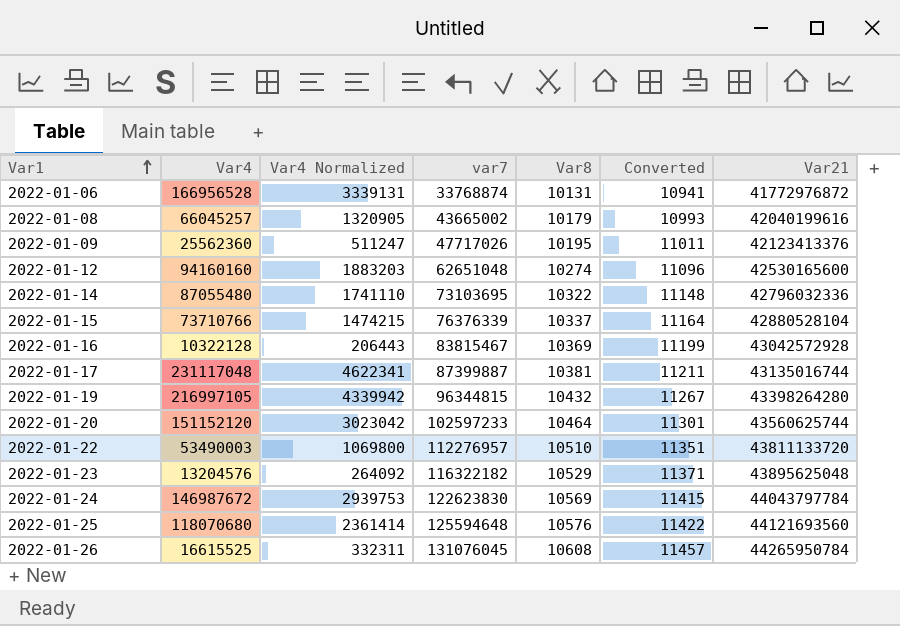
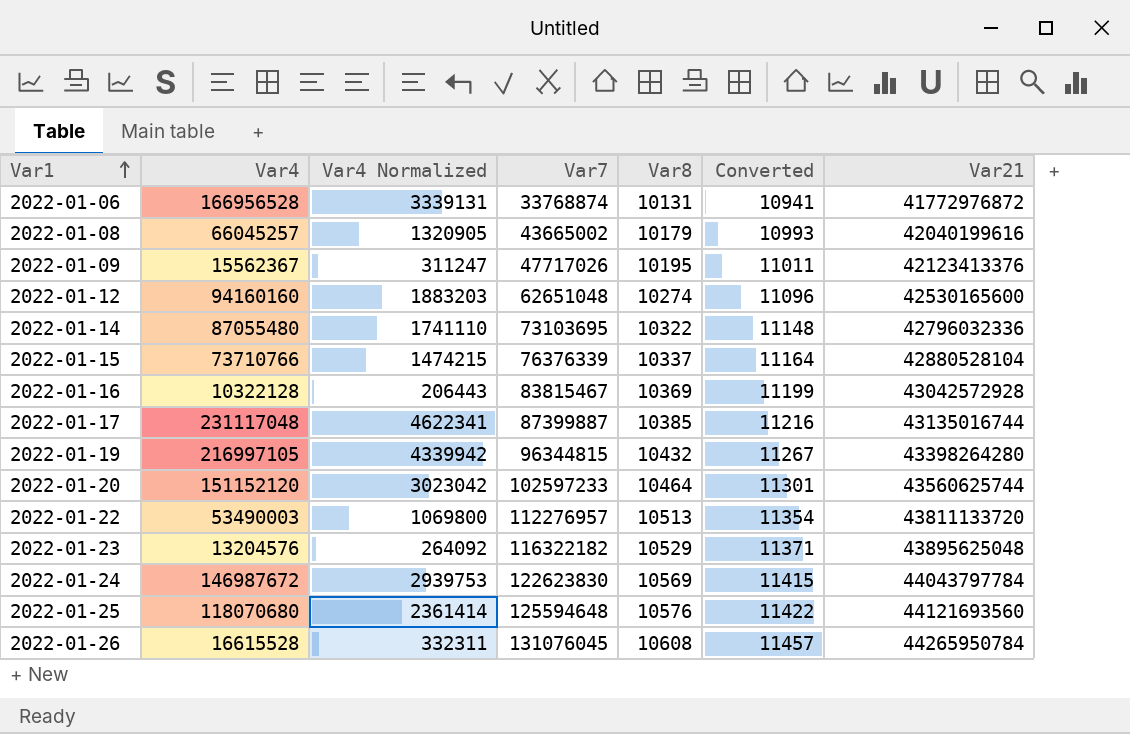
column name: var7 -> Var7
2022-01-09 | Var4: 25562360 -> 15562367
2022-01-09 | Var4 Normalized: 511247 -> 311247
2022-01-17 | Var8: 10381 -> 10385
2022-01-17 | Converted: 11211 -> 11216
2022-01-22 | Var8: 10510 -> 10513
2022-01-22 | Converted: 11351 -> 11354
2022-01-26 | Var4: 16615525 -> 16615528

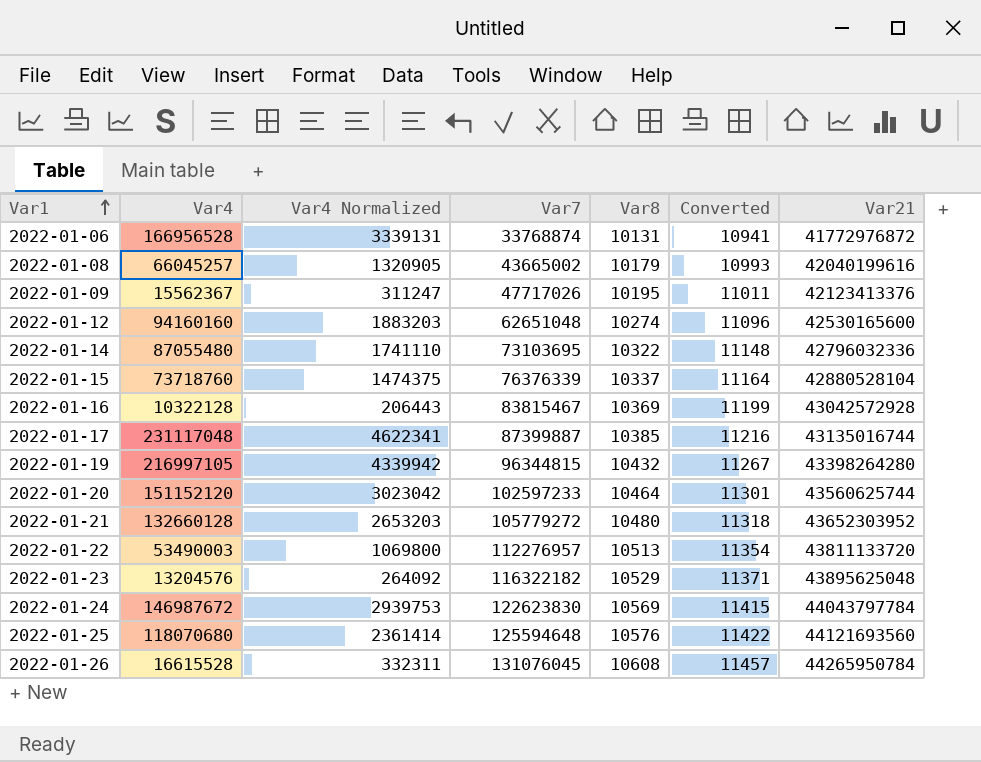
2022-01-15 | Var4: 73710766 -> 73718760
2022-01-15 | Var4 Normalized: 1474215 -> 1474375
row 2022-01-21: none -> 132660128 | 2653203 | 105779272 | 10480 | 11318 | 43652303952

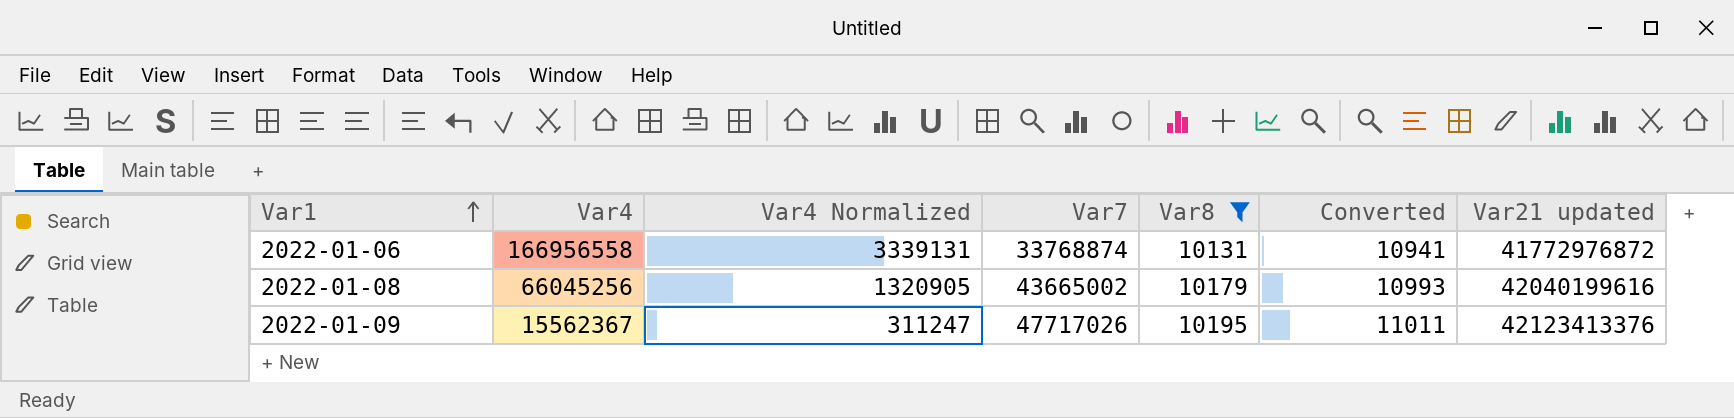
filter: none -> Var8 <= 10195
column name: Var21 -> Var21 updated
2022-01-06 | Var4: 166956528 -> 166956558
2022-01-08 | Var4: 66045257 -> 66045256

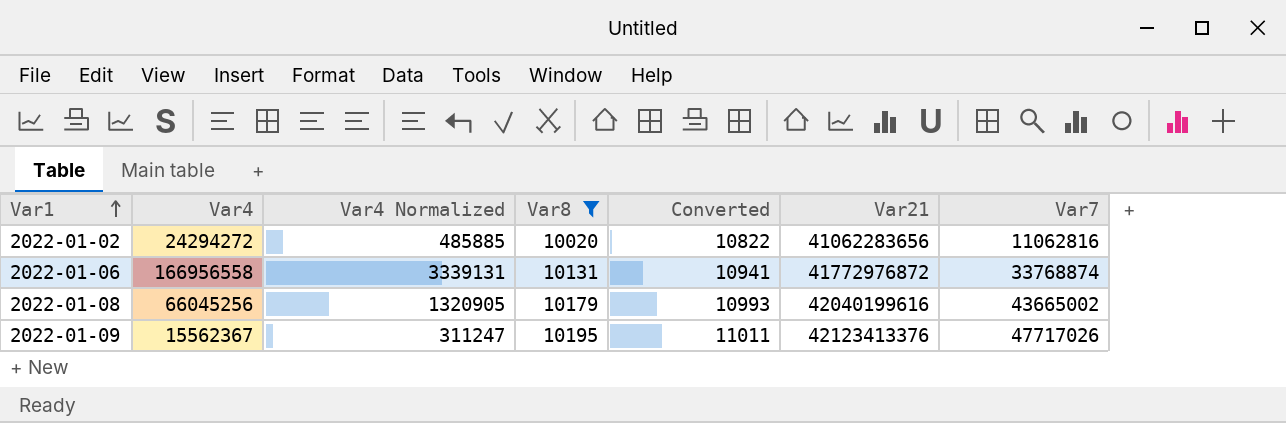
column name: Var21 updated -> Var21
column Var7 | position: 4 -> 7
row 2022-01-02: none -> 24294272 | 485885 | 10020 | 10822 | 41062283656 | 11062816

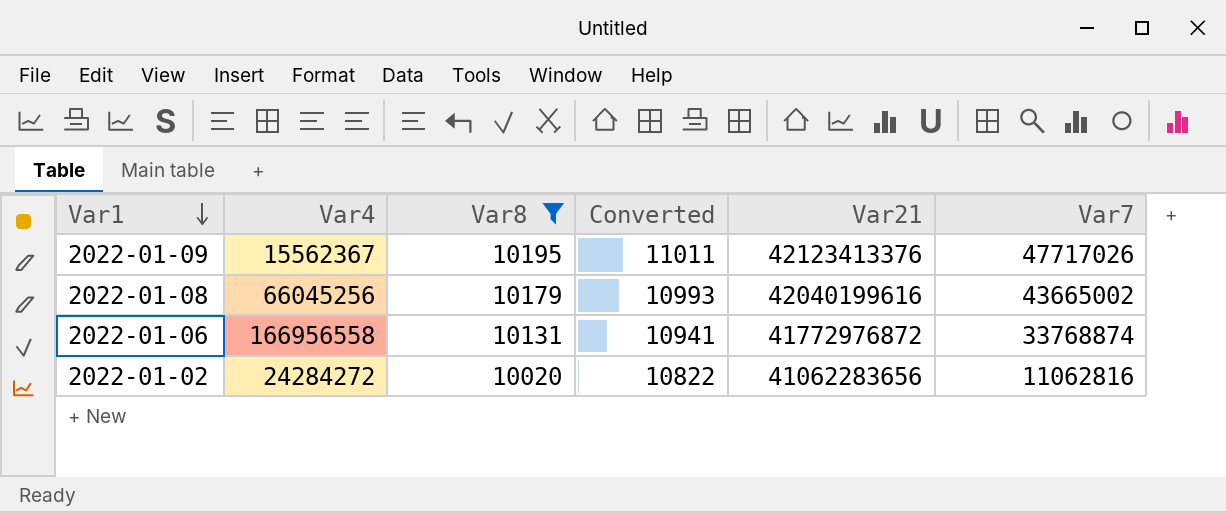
row order: Var1 ascending -> Var1 descending
column Var4 Normalized | formula: [Var4] * 0.02 -> none
2022-01-02 | Var4: 24294272 -> 24284272

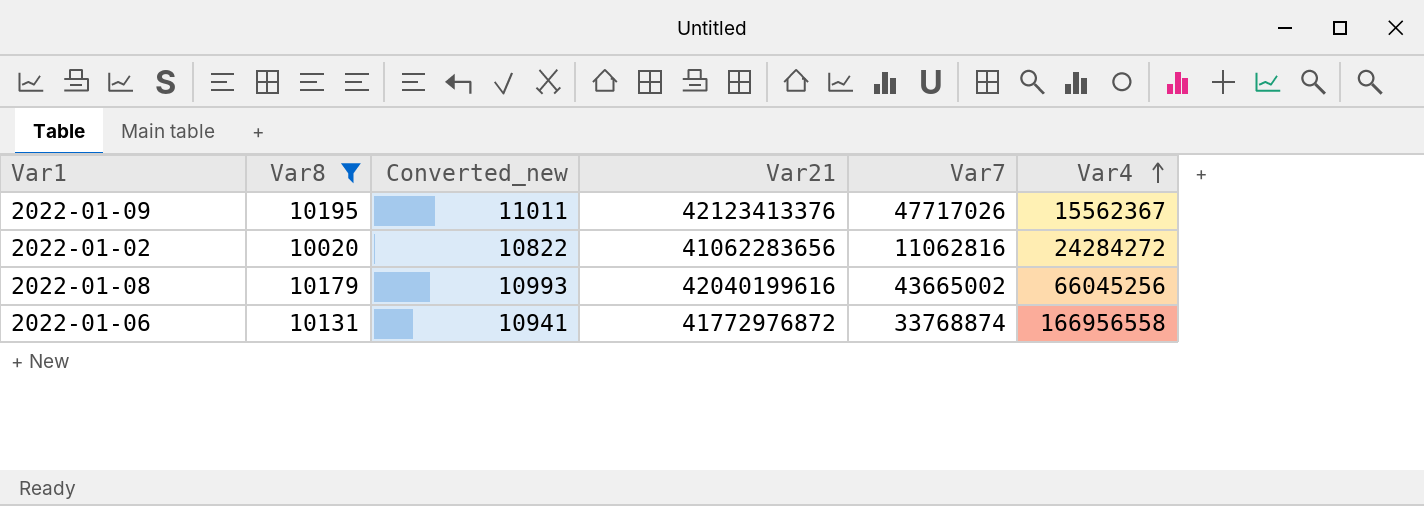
row order: Var1 descending -> Var4 ascending
column name: Converted -> Converted_new
column Var4 | position: 2 -> 6

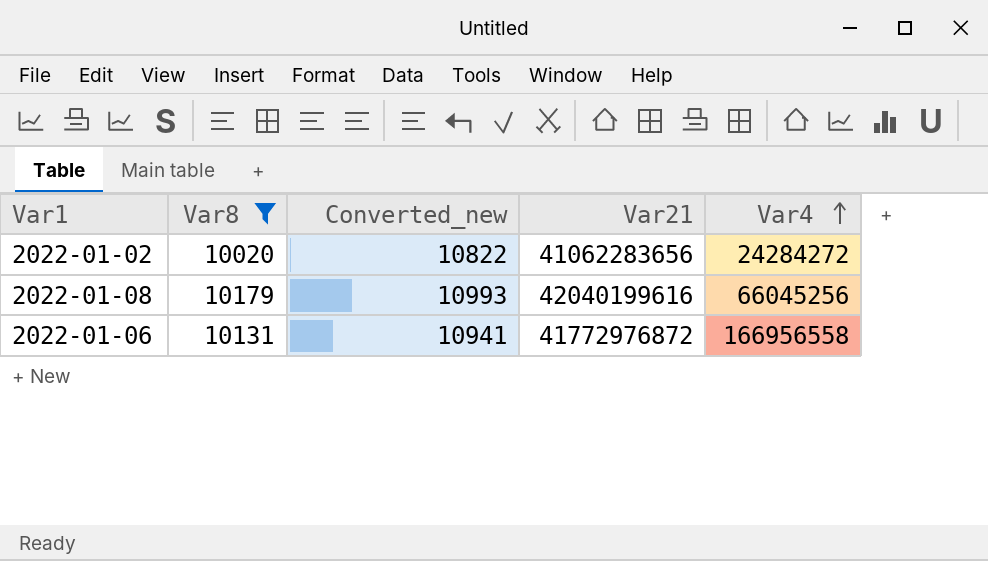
column Var7 | position: 5 -> none
row 2022-01-09: 10195 | 11011 | 42123413376 | 47717026 | 15562367 -> none

